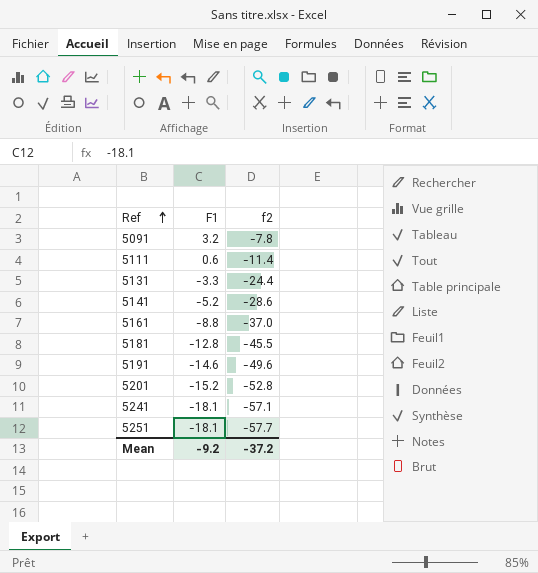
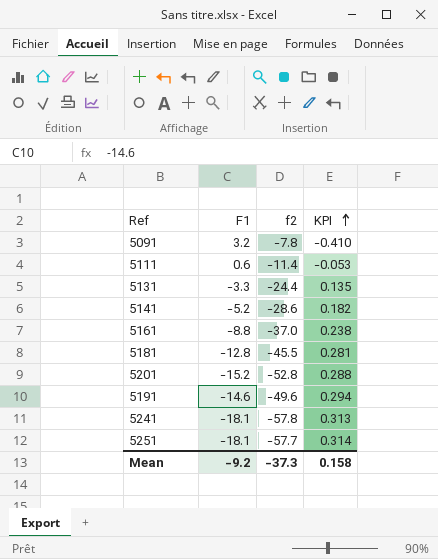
row order: Ref ascending -> KPI ascending
column KPI | formula: none -> [F1] / [f2]
5241 | f2: -57.1 -> -57.8
Mean | f2: -37.2 -> -37.3

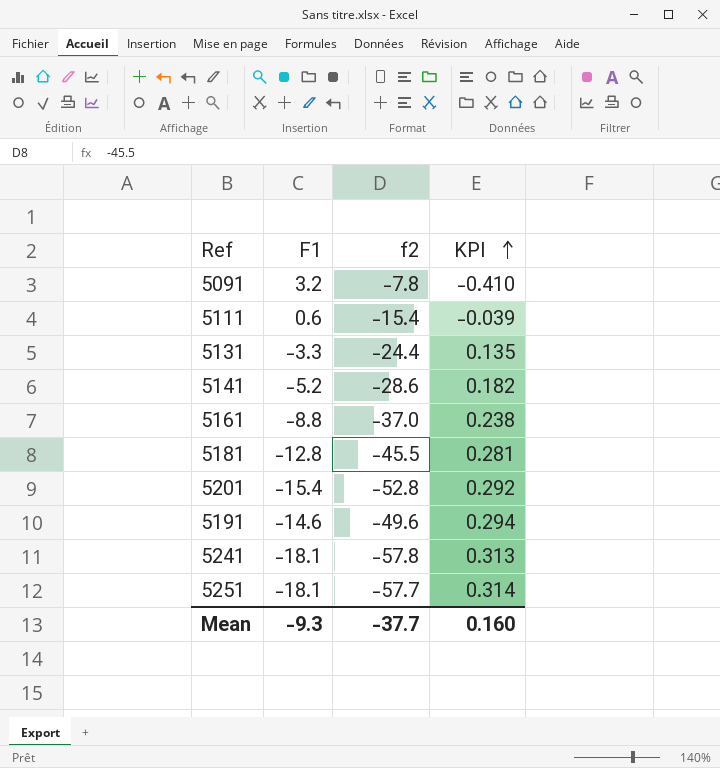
5111 | f2: -11.4 -> -15.4
5111 | KPI: -0.053 -> -0.039
5201 | F1: -15.2 -> -15.4
5201 | KPI: 0.288 -> 0.292
Mean | F1: -9.2 -> -9.3
Mean | f2: -37.3 -> -37.7
Mean | KPI: 0.158 -> 0.160

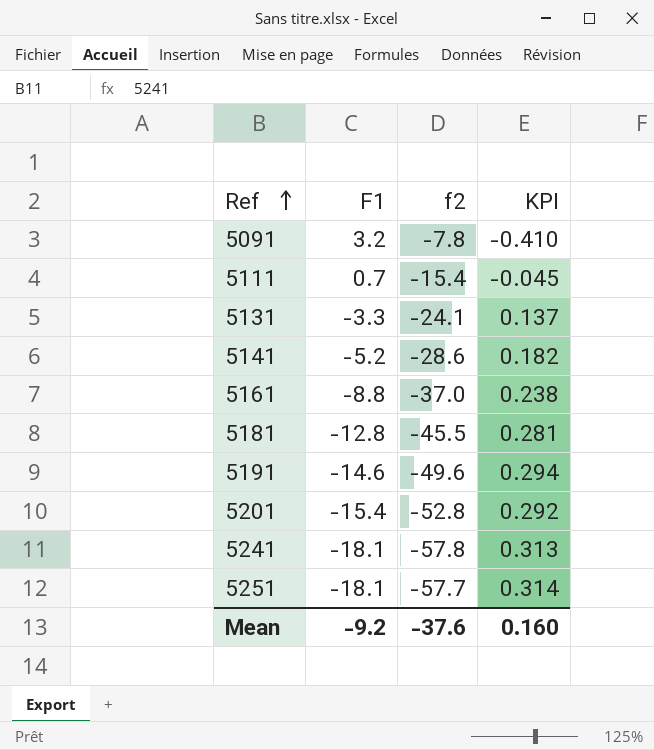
row order: KPI ascending -> Ref ascending
5111 | F1: 0.6 -> 0.7
5111 | KPI: -0.039 -> -0.045
5131 | f2: -24.4 -> -24.1
5131 | KPI: 0.135 -> 0.137
Mean | F1: -9.3 -> -9.2
Mean | f2: -37.7 -> -37.6

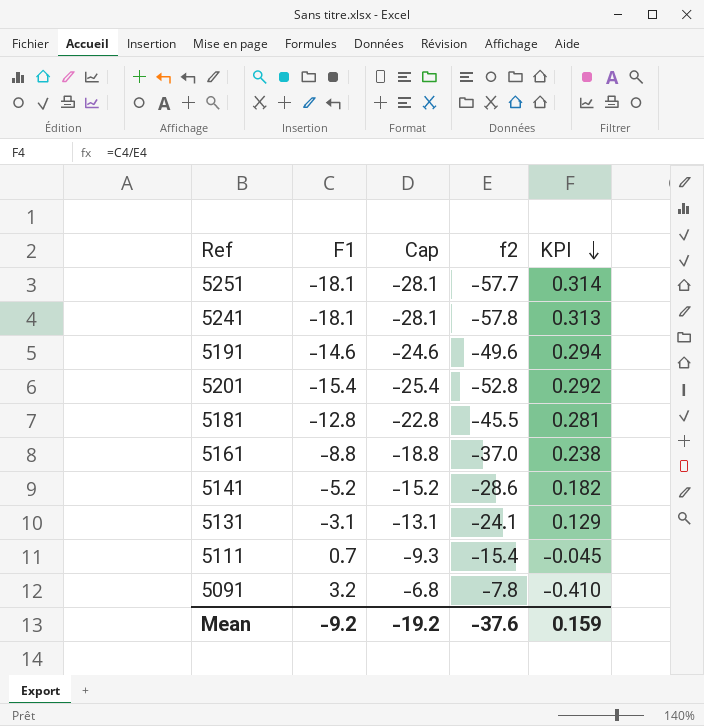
row order: Ref ascending -> KPI descending
column Cap | formula: none -> [F1] - 10
5131 | F1: -3.3 -> -3.1
5131 | KPI: 0.137 -> 0.129
Mean | KPI: 0.160 -> 0.159

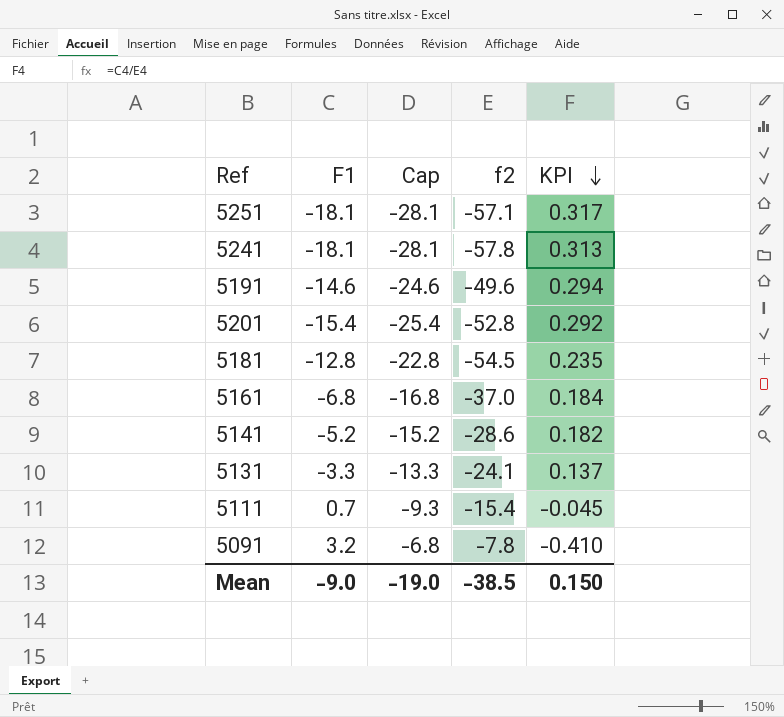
5251 | f2: -57.7 -> -57.1
5251 | KPI: 0.314 -> 0.317
5181 | f2: -45.5 -> -54.5
5181 | KPI: 0.281 -> 0.235
5161 | F1: -8.8 -> -6.8
5161 | Cap: -18.8 -> -16.8
5161 | KPI: 0.238 -> 0.184
5131 | F1: -3.1 -> -3.3
5131 | Cap: -13.1 -> -13.3
5131 | KPI: 0.129 -> 0.137
Mean | F1: -9.2 -> -9.0
Mean | Cap: -19.2 -> -19.0
Mean | f2: -37.6 -> -38.5
Mean | KPI: 0.159 -> 0.150

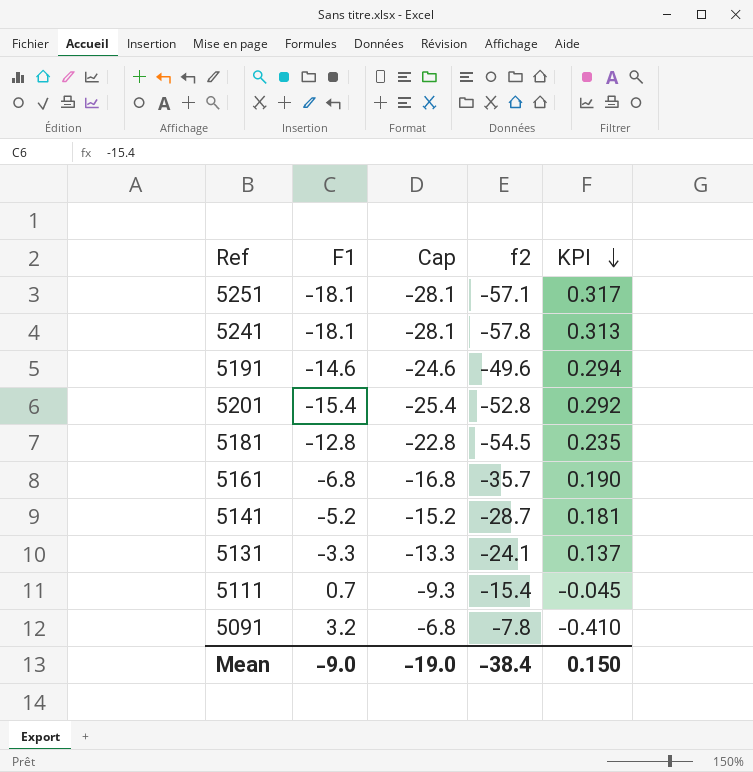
5161 | f2: -37.0 -> -35.7
5161 | KPI: 0.184 -> 0.190
5141 | f2: -28.6 -> -28.7
5141 | KPI: 0.182 -> 0.181
Mean | f2: -38.5 -> -38.4

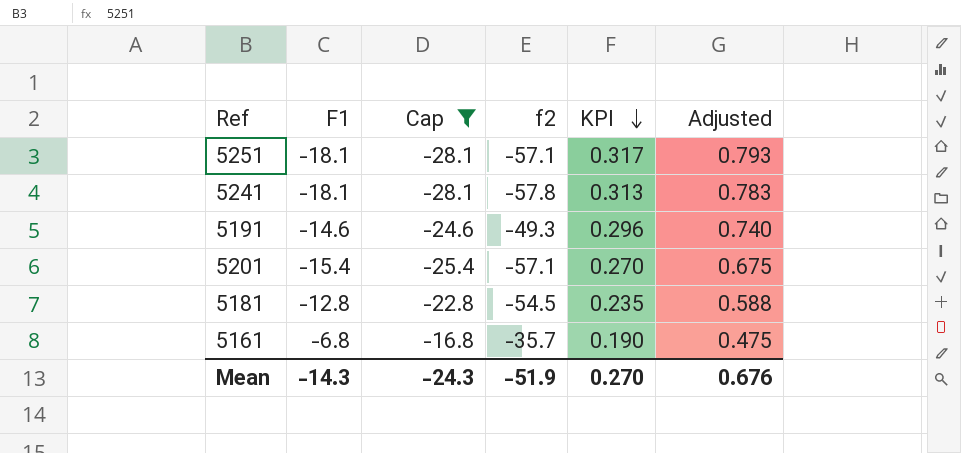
filter: none -> Cap <= -16.8
column Adjusted | formula: none -> [KPI] * 2.5
5191 | f2: -49.6 -> -49.3
5191 | KPI: 0.294 -> 0.296
5201 | f2: -52.8 -> -57.1
5201 | KPI: 0.292 -> 0.270
Mean | F1: -9.0 -> -14.3
Mean | Cap: -19.0 -> -24.3
Mean | f2: -38.4 -> -51.9
Mean | KPI: 0.150 -> 0.270

